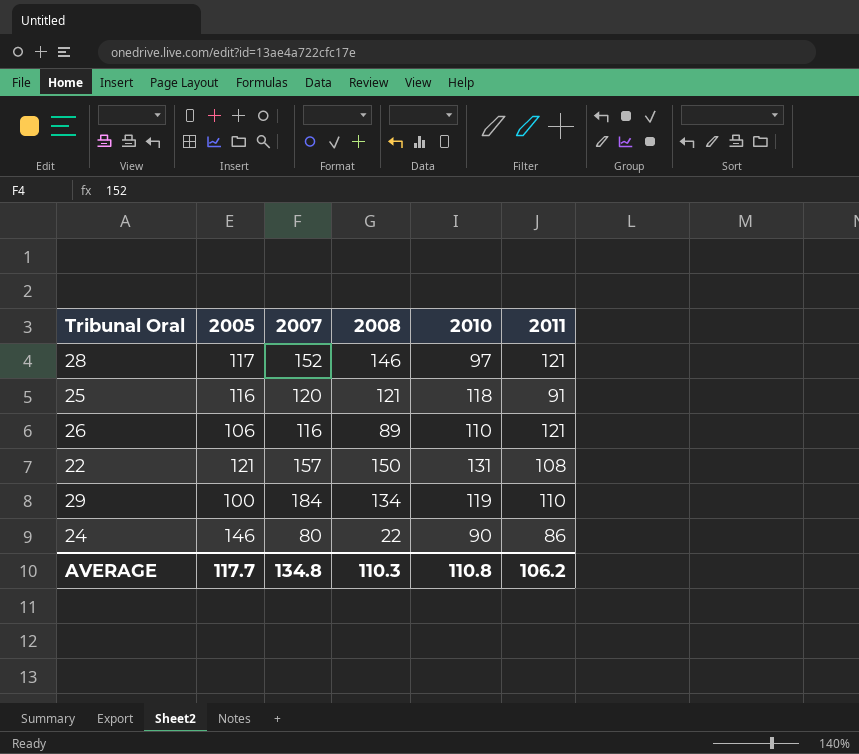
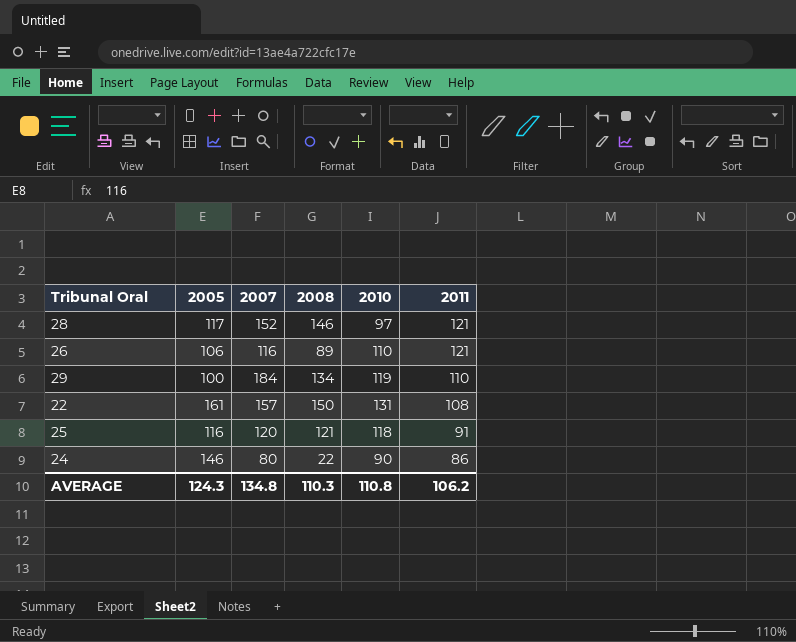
row order: none -> 2011 descending
22 | 2005: 121 -> 161
AVERAGE | 2005: 117.7 -> 124.3

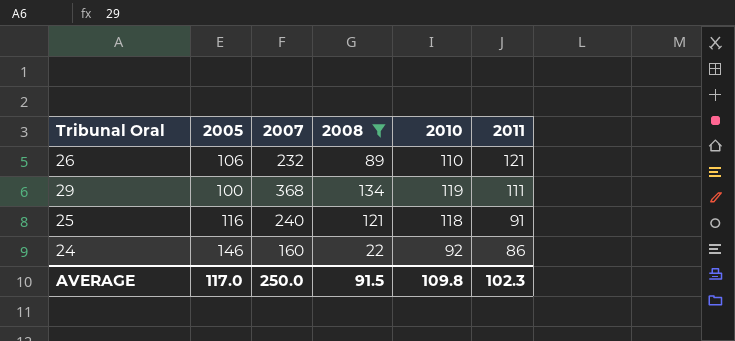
filter: none -> 2008 <= 134
26 | 2007: 116 -> 232
29 | 2007: 184 -> 368
29 | 2011: 110 -> 111
25 | 2007: 120 -> 240
24 | 2007: 80 -> 160
24 | 2010: 90 -> 92
AVERAGE | 2005: 124.3 -> 117.0
AVERAGE | 2007: 134.8 -> 250.0
AVERAGE | 2008: 110.3 -> 91.5
AVERAGE | 2010: 110.8 -> 109.8
AVERAGE | 2011: 106.2 -> 102.3

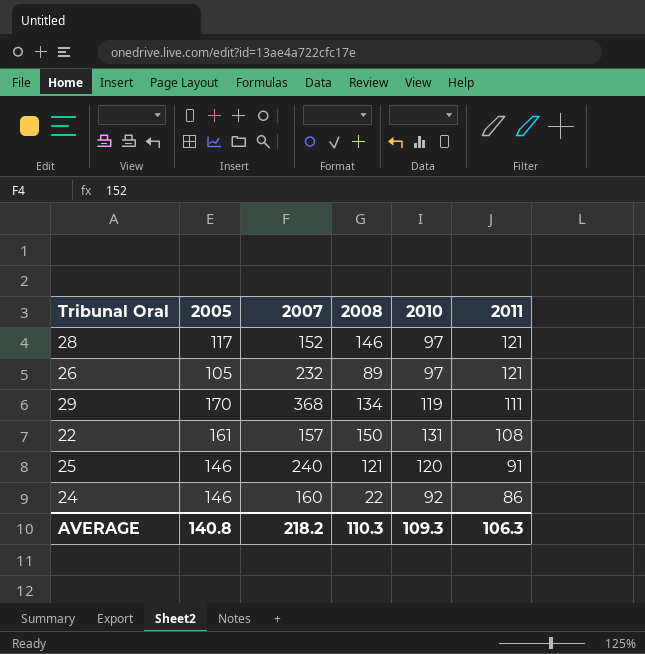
filter: 2008 <= 134 -> none
26 | 2005: 106 -> 105
26 | 2010: 110 -> 97
29 | 2005: 100 -> 170
25 | 2005: 116 -> 146
25 | 2010: 118 -> 120
AVERAGE | 2005: 117.0 -> 140.8
AVERAGE | 2007: 250.0 -> 218.2
AVERAGE | 2008: 91.5 -> 110.3
AVERAGE | 2010: 109.8 -> 109.3
AVERAGE | 2011: 102.3 -> 106.3

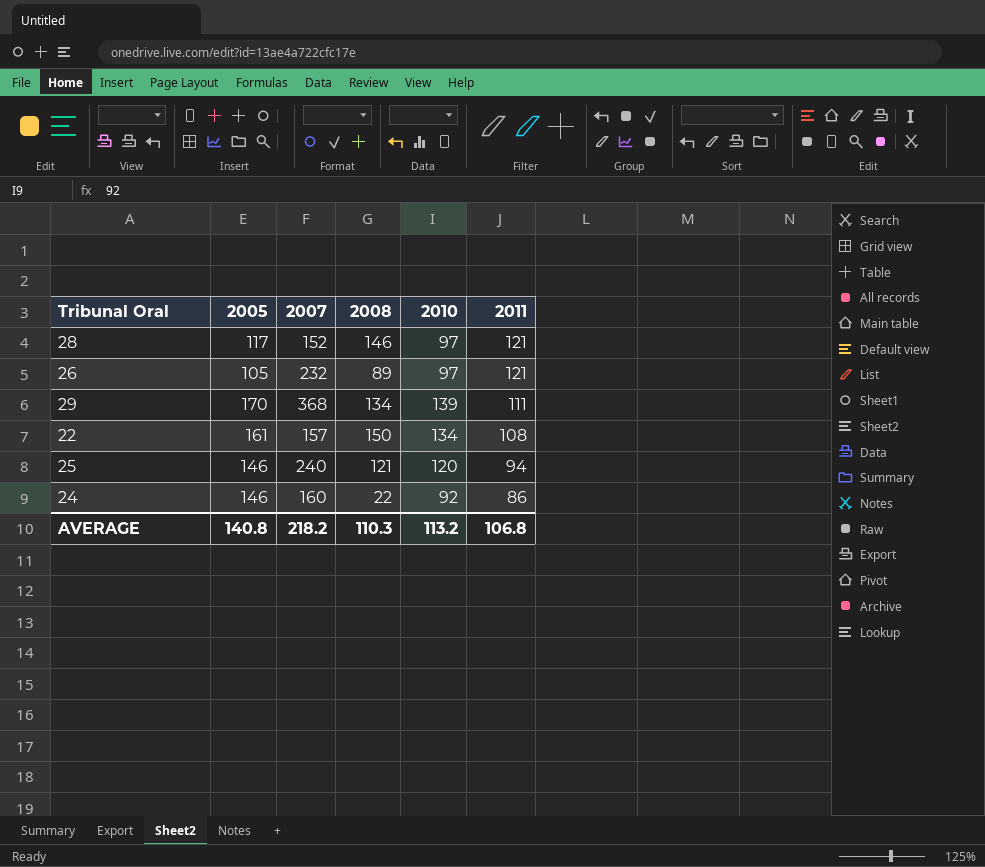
29 | 2010: 119 -> 139
22 | 2010: 131 -> 134
25 | 2011: 91 -> 94
AVERAGE | 2010: 109.3 -> 113.2
AVERAGE | 2011: 106.3 -> 106.8

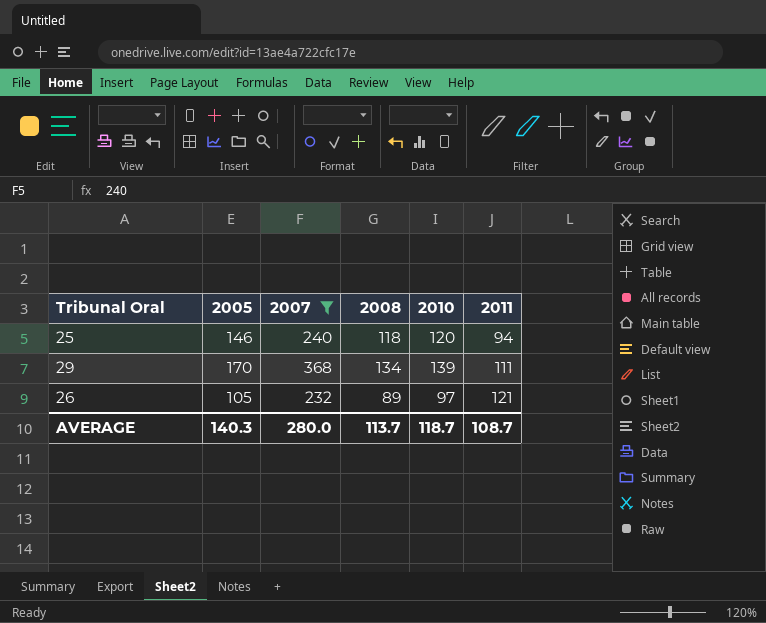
filter: none -> 2007 >= 232
row order: 2011 descending -> 2011 ascending
25 | 2008: 121 -> 118
AVERAGE | 2005: 140.8 -> 140.3
AVERAGE | 2007: 218.2 -> 280.0
AVERAGE | 2008: 110.3 -> 113.7
AVERAGE | 2010: 113.2 -> 118.7
AVERAGE | 2011: 106.8 -> 108.7

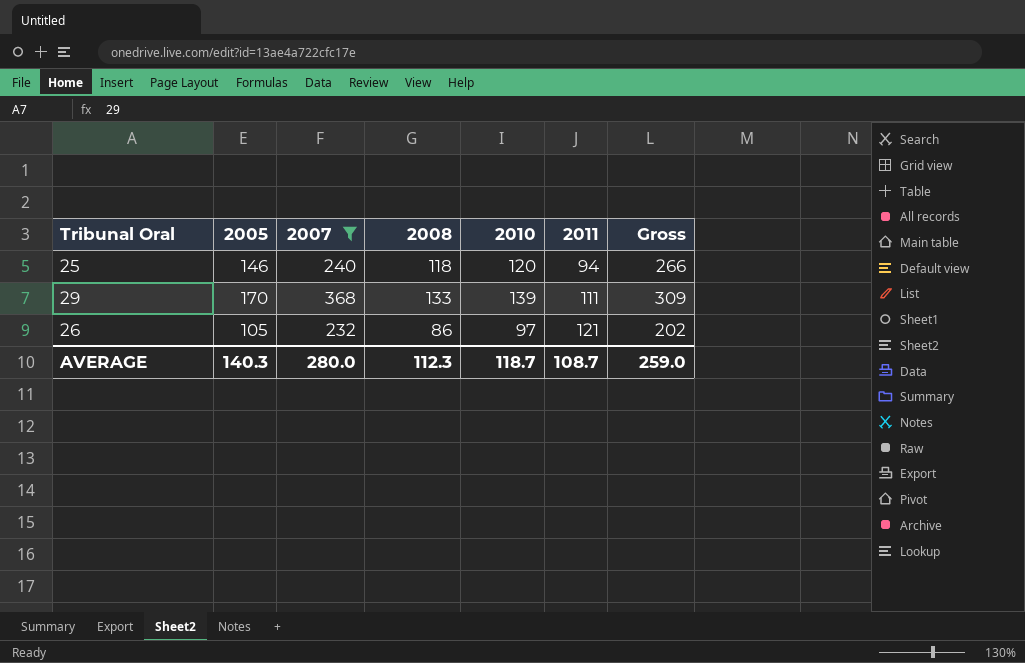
column Gross | formula: none -> [2005] + [2010]
29 | 2008: 134 -> 133
26 | 2008: 89 -> 86
AVERAGE | 2008: 113.7 -> 112.3

